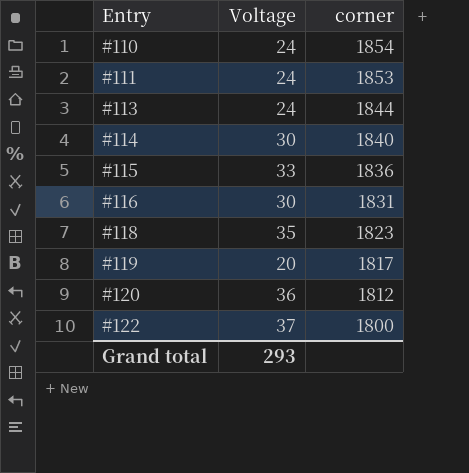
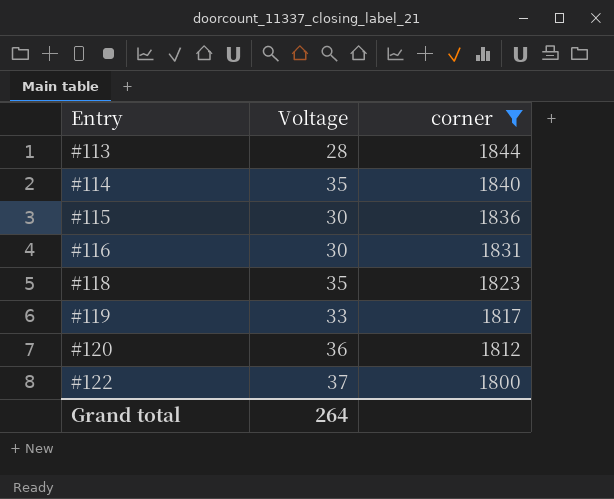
filter: none -> corner <= 1844
#113 | Voltage: 24 -> 28
#114 | Voltage: 30 -> 35
#115 | Voltage: 33 -> 30
#119 | Voltage: 20 -> 33
Grand total | Voltage: 293 -> 264

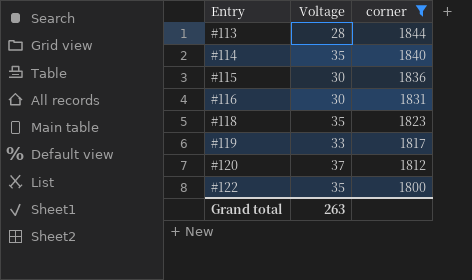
#120 | Voltage: 36 -> 37
#122 | Voltage: 37 -> 35
Grand total | Voltage: 264 -> 263

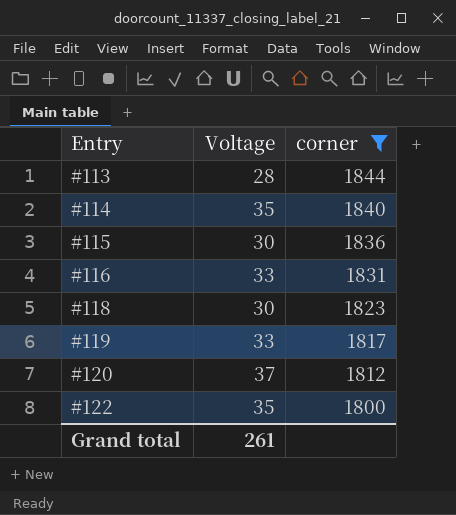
#116 | Voltage: 30 -> 33
#118 | Voltage: 35 -> 30
Grand total | Voltage: 263 -> 261

